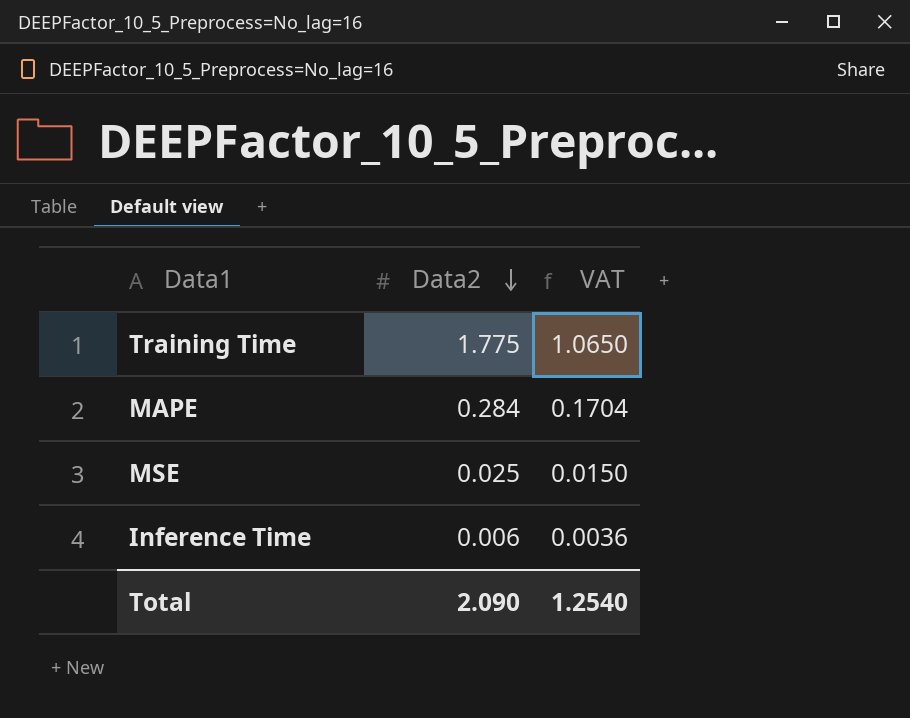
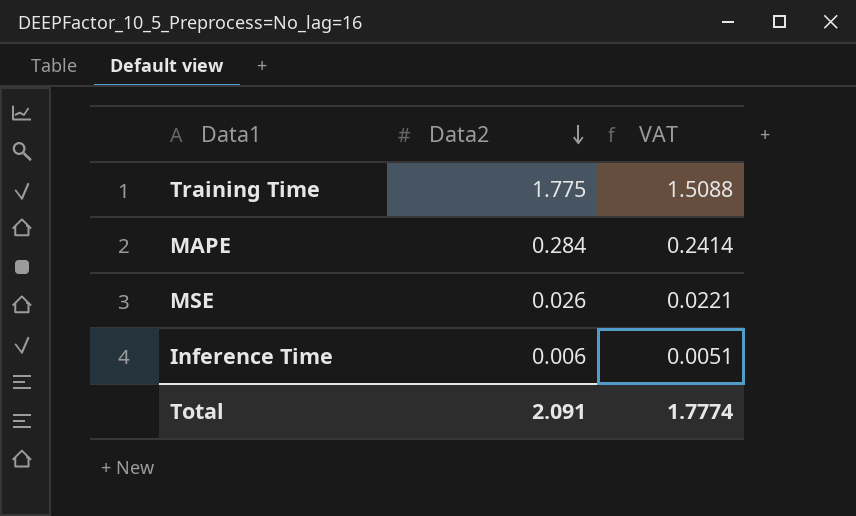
column VAT | formula: [Data2] * 0.6 -> [Data2] * 0.85
MSE | Data2: 0.025 -> 0.026
Total | Data2: 2.090 -> 2.091
Total | VAT: 1.2540 -> 1.7774

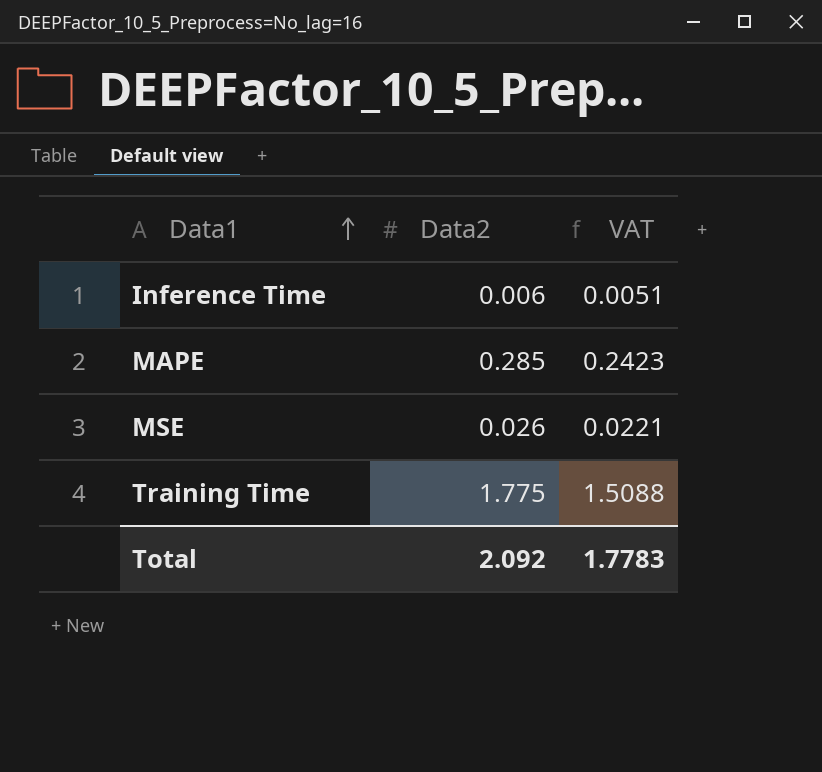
row order: Data2 descending -> Data1 ascending
MAPE | Data2: 0.284 -> 0.285
MAPE | VAT: 0.2414 -> 0.2423
Total | Data2: 2.091 -> 2.092
Total | VAT: 1.7774 -> 1.7783

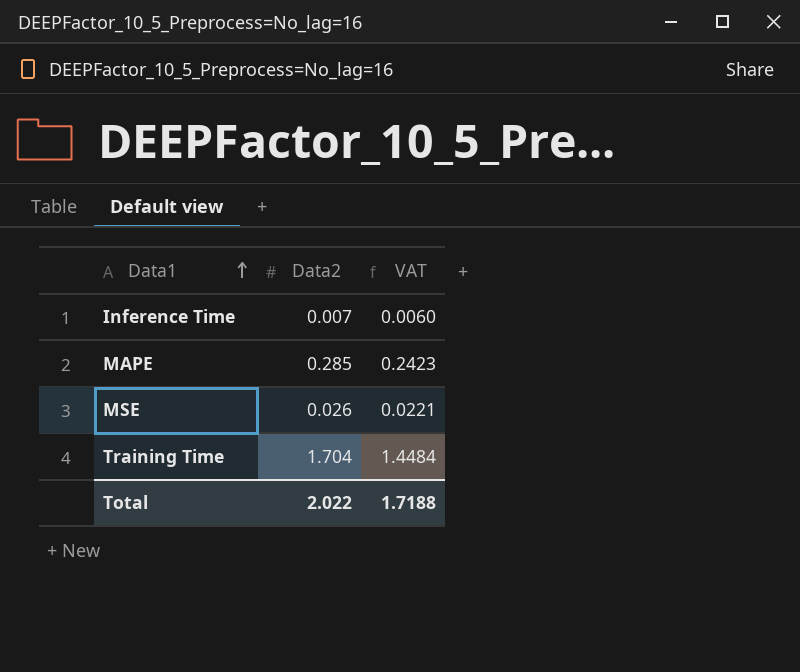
Inference Time | Data2: 0.006 -> 0.007
Inference Time | VAT: 0.0051 -> 0.0060
Training Time | Data2: 1.775 -> 1.704
Training Time | VAT: 1.5088 -> 1.4484
Total | Data2: 2.092 -> 2.022
Total | VAT: 1.7783 -> 1.7188

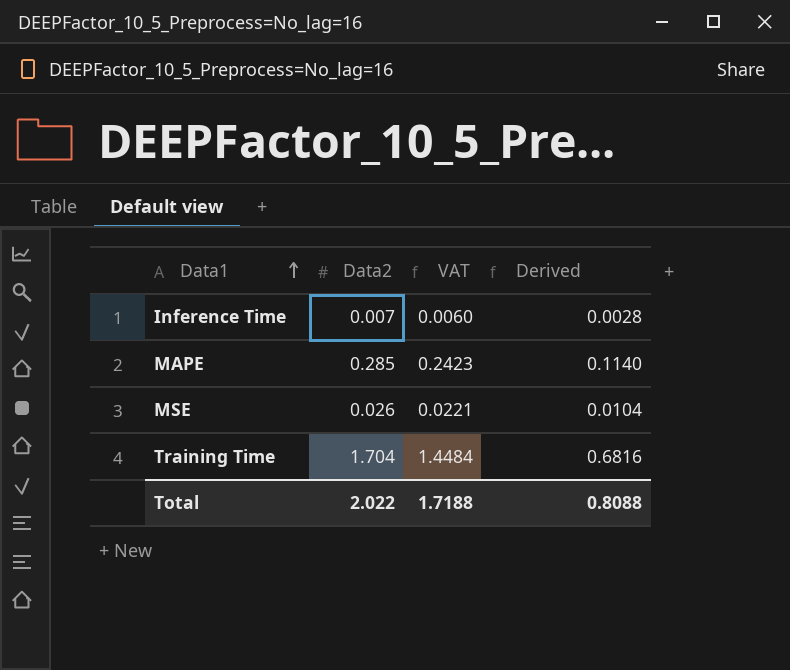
column Derived | formula: none -> [Data2] * 0.4

